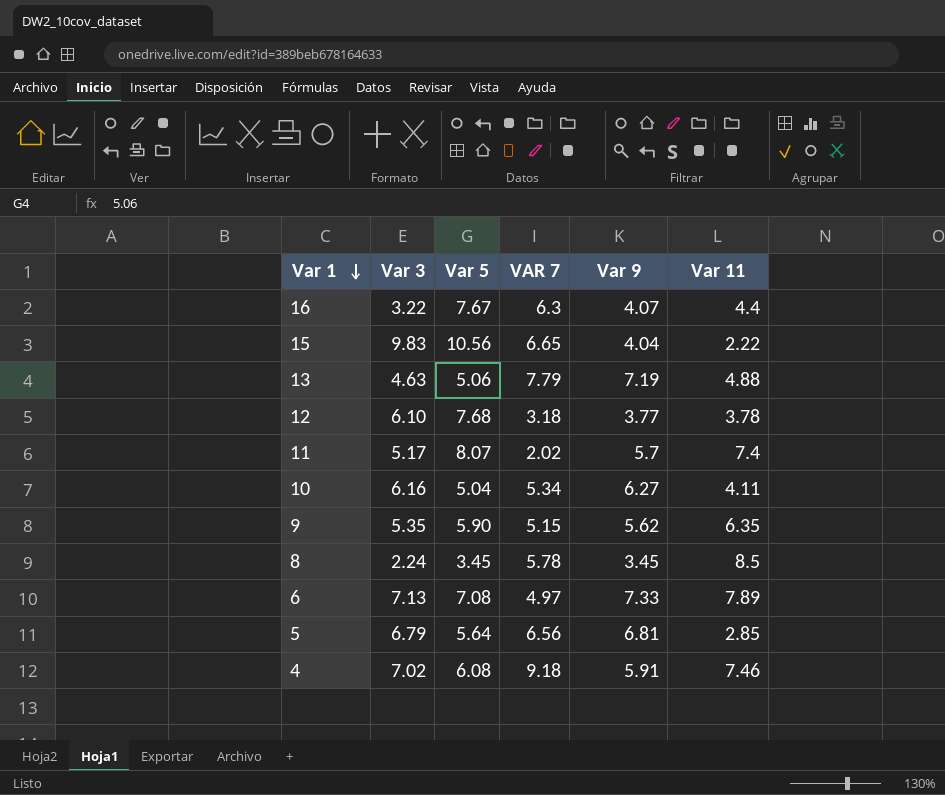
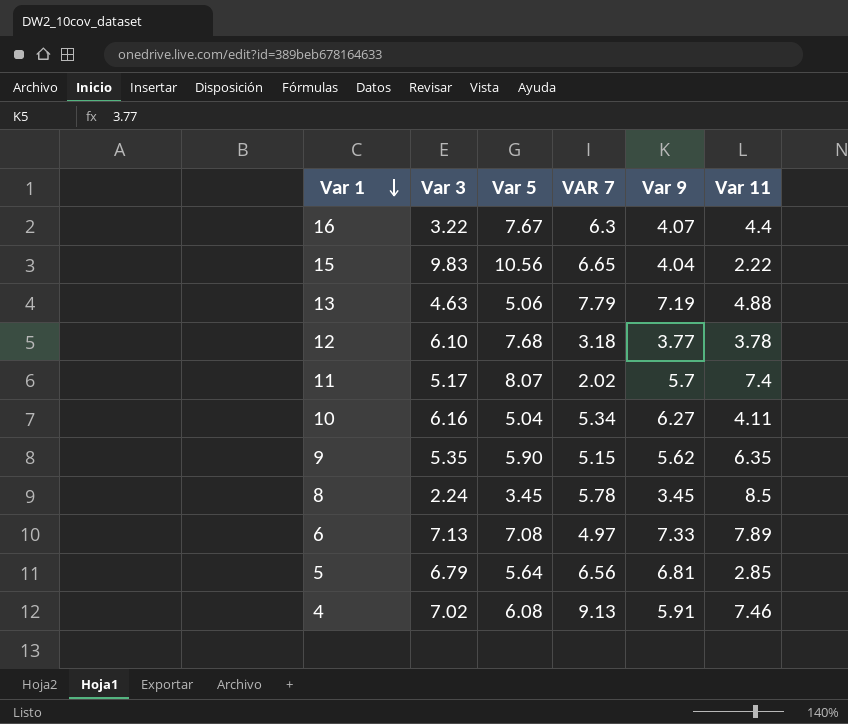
4 | VAR 7: 9.18 -> 9.13

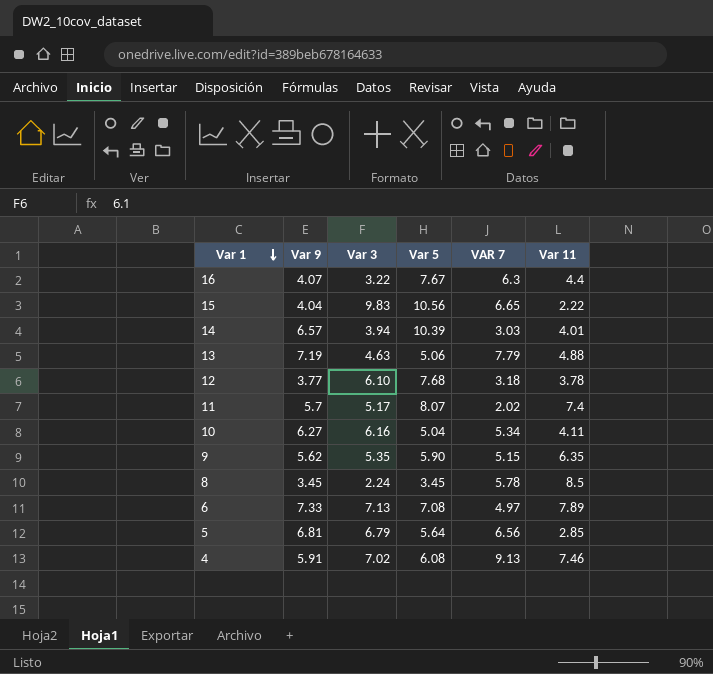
column Var 9 | position: 5 -> 2
row 14: none -> 6.57 | 3.94 | 10.39 | 3.03 | 4.01

